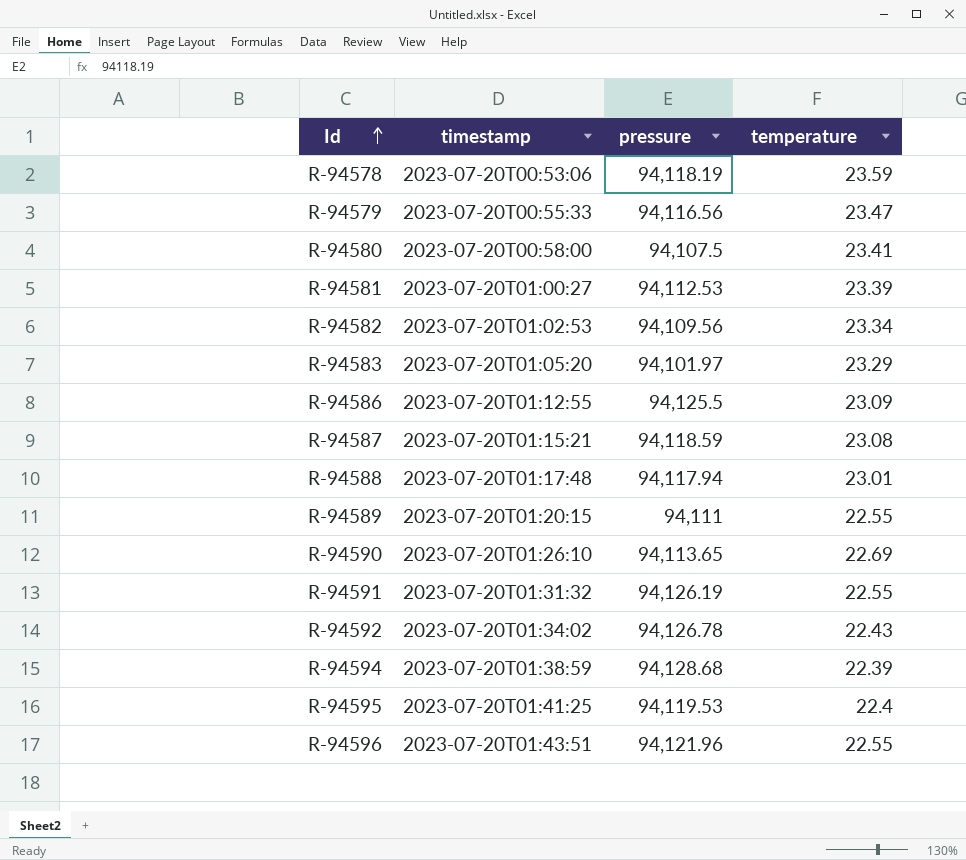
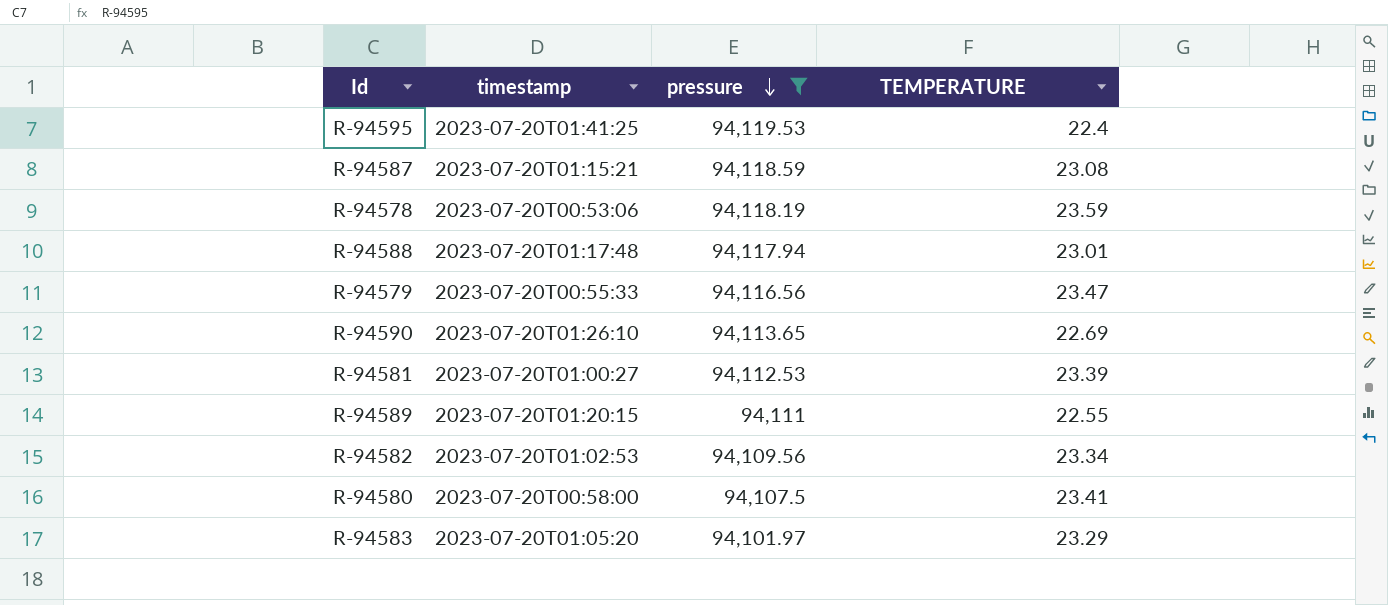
filter: none -> pressure <= 94,119.53
row order: Id ascending -> pressure descending
column name: temperature -> TEMPERATURE

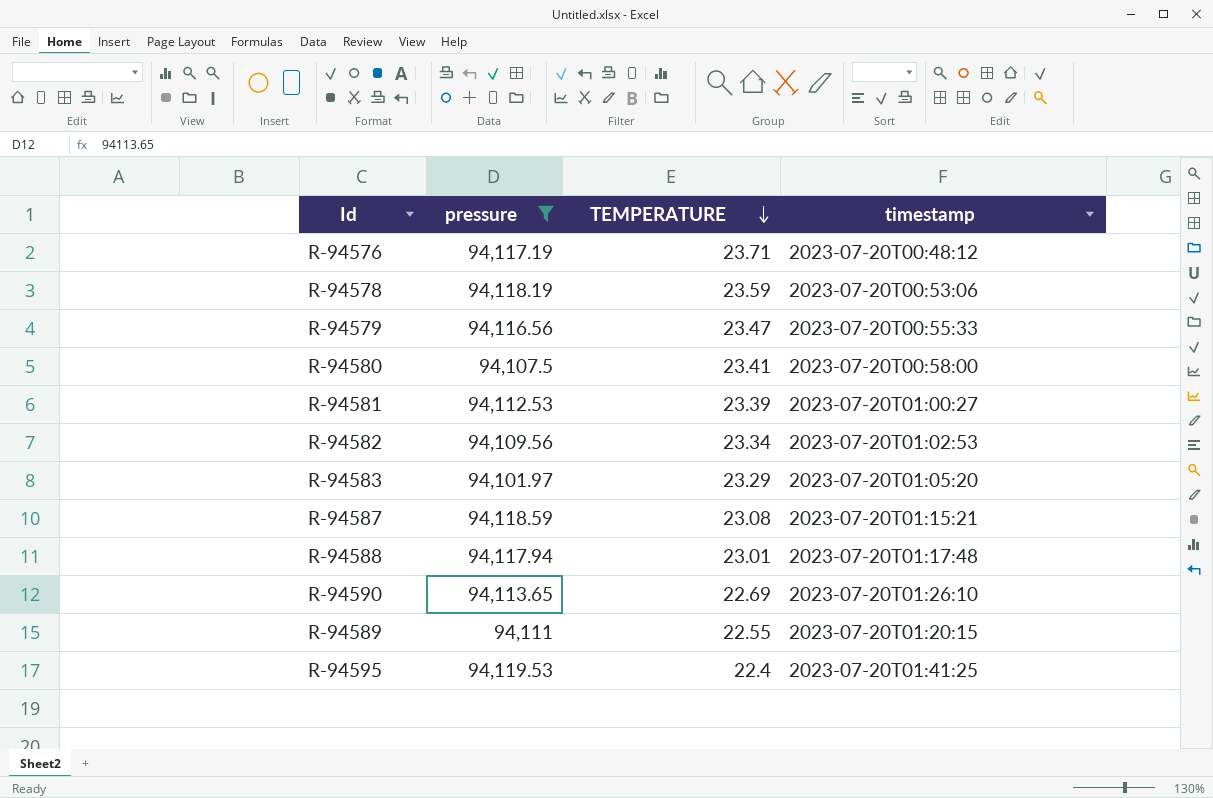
row order: pressure descending -> TEMPERATURE descending
column timestamp | position: 2 -> 4
row R-94576: none -> 94,117.19 | 23.71 | 2023-07-20T00:48:12

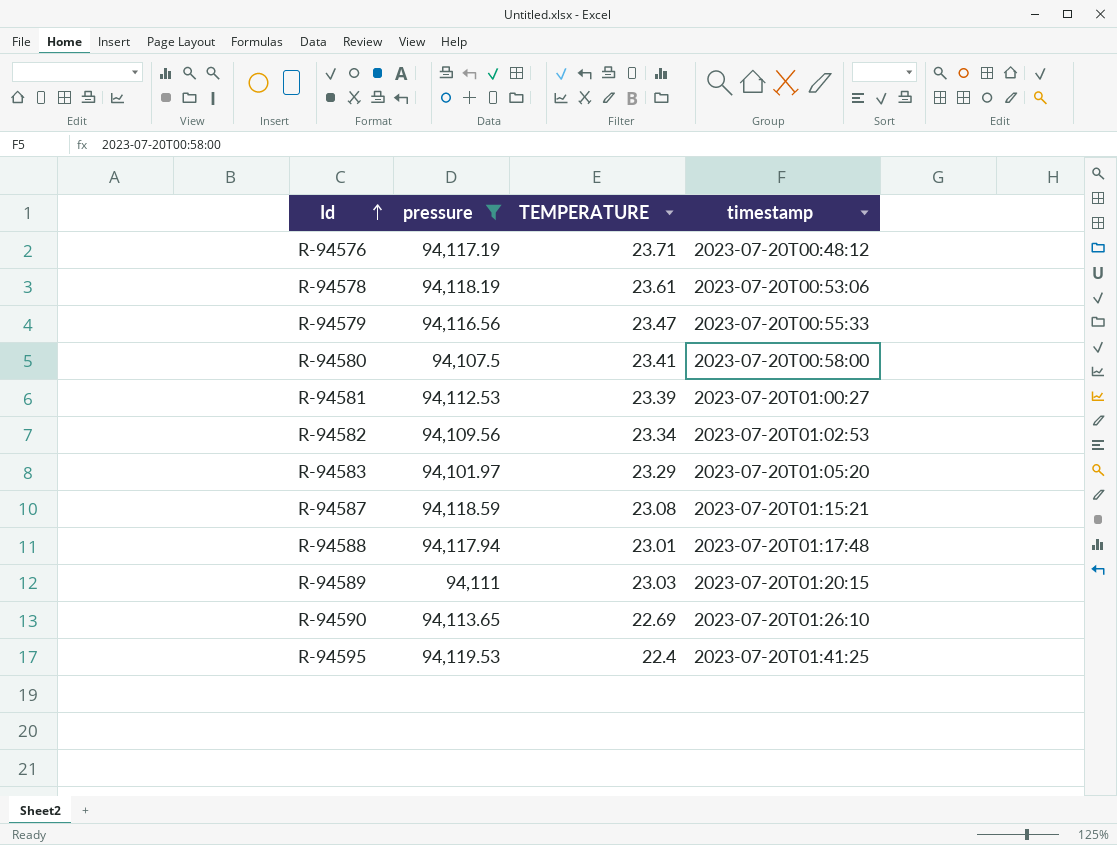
row order: TEMPERATURE descending -> Id ascending
R-94578 | TEMPERATURE: 23.59 -> 23.61
R-94589 | TEMPERATURE: 22.55 -> 23.03

